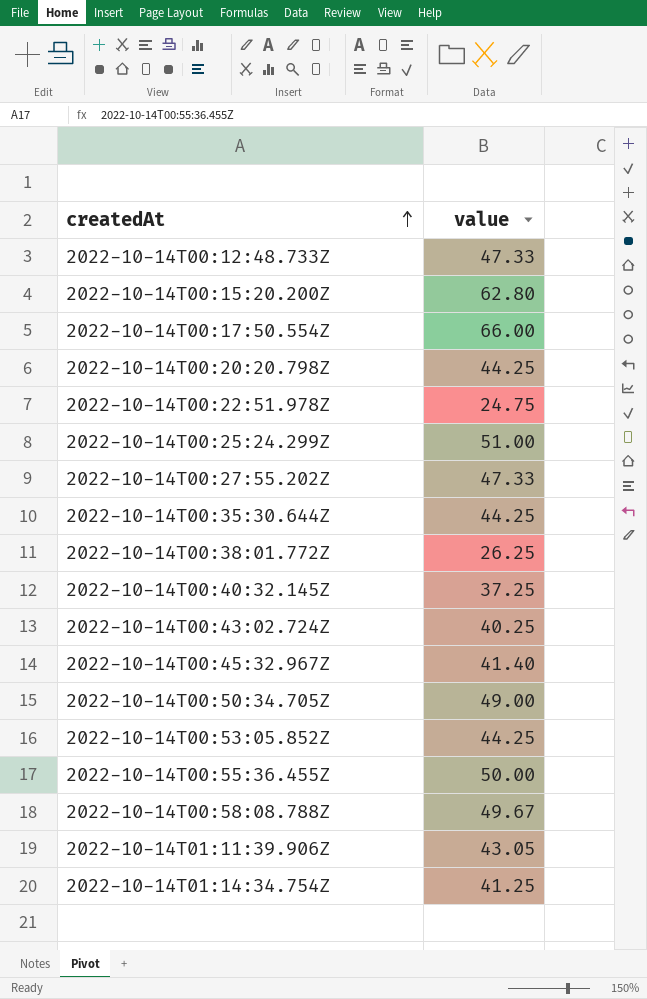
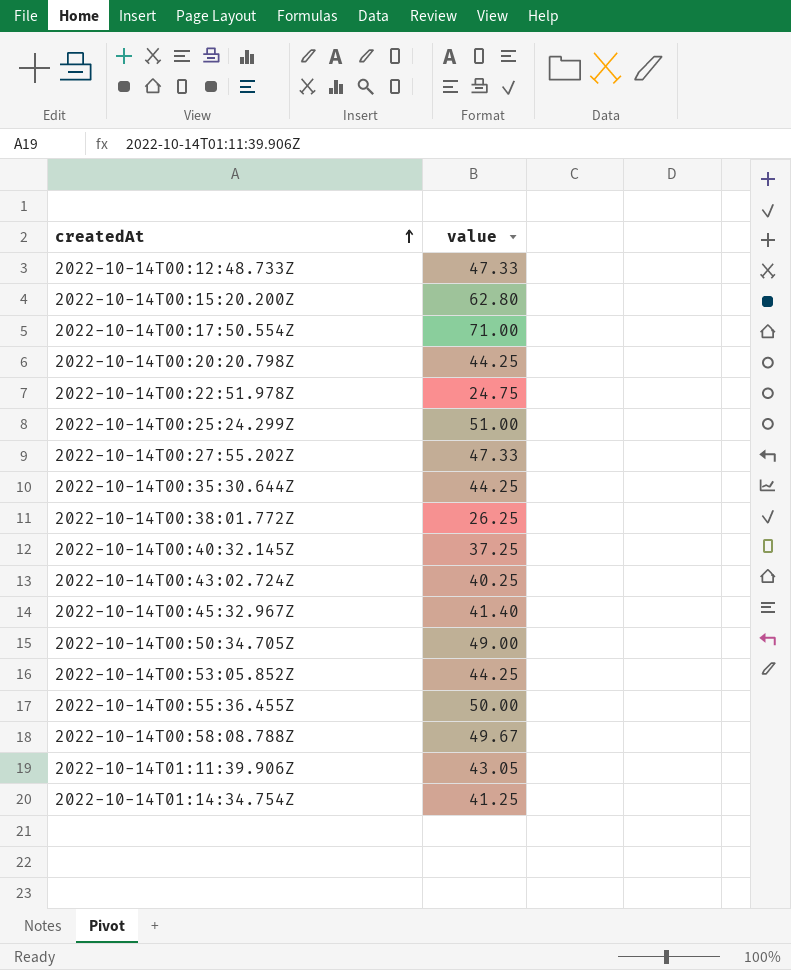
2022-10-14T00:17:50.554Z | value: 66.00 -> 71.00

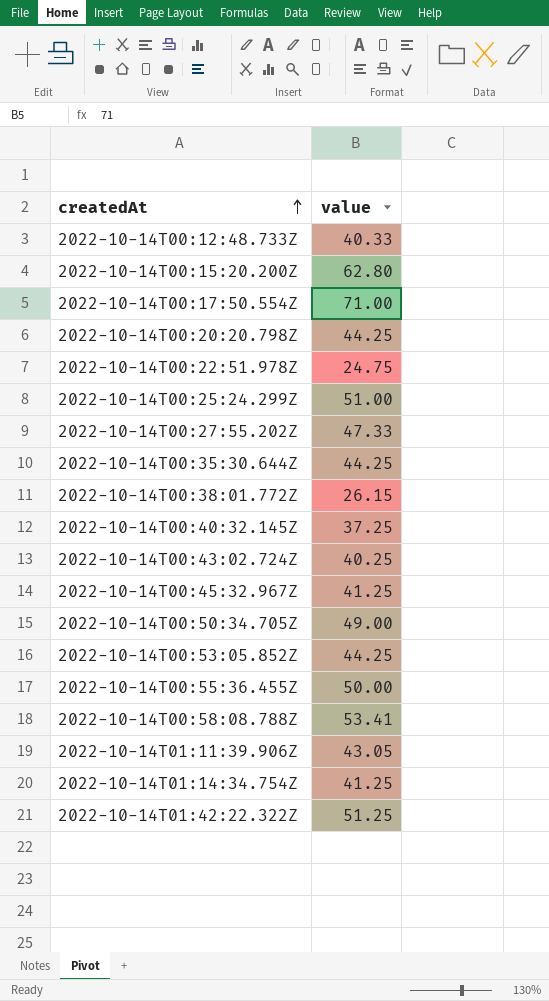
2022-10-14T00:12:48.733Z | value: 47.33 -> 40.33
2022-10-14T00:38:01.772Z | value: 26.25 -> 26.15
2022-10-14T00:45:32.967Z | value: 41.40 -> 41.25
2022-10-14T00:58:08.788Z | value: 49.67 -> 53.41
row 2022-10-14T01:42:22.322Z: none -> 51.25

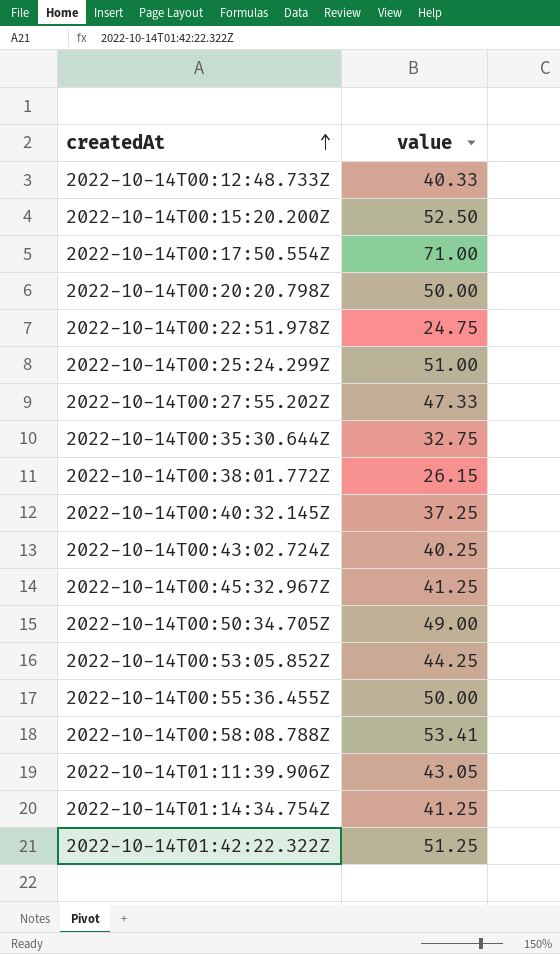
2022-10-14T00:15:20.200Z | value: 62.80 -> 52.50
2022-10-14T00:20:20.798Z | value: 44.25 -> 50.00
2022-10-14T00:35:30.644Z | value: 44.25 -> 32.75

